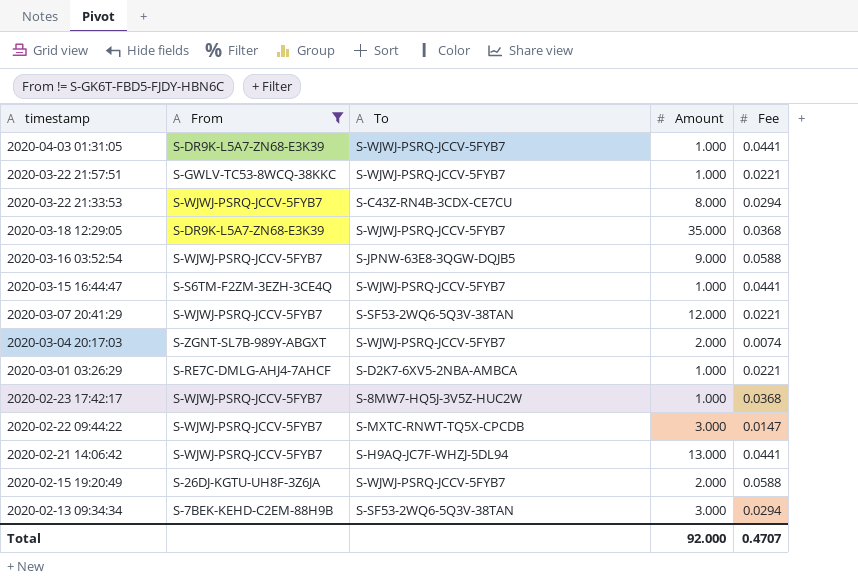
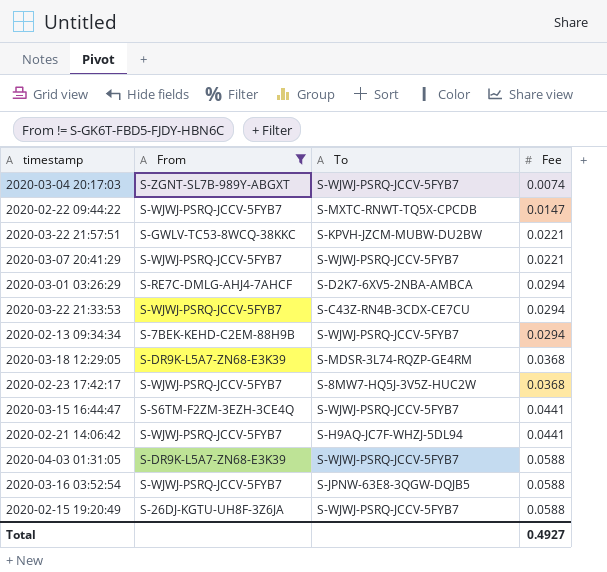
row order: timestamp descending -> Fee ascending
column Amount | position: 4 -> none
2020-03-22 21:57:51 | To: S-WJWJ-PSRQ-JCCV-5FYB7 -> S-KPVH-JZCM-MUBW-DU2BW
2020-03-07 20:41:29 | To: S-SF53-2WQ6-5Q3V-38TAN -> S-WJWJ-PSRQ-JCCV-5FYB7
2020-03-01 03:26:29 | Fee: 0.0221 -> 0.0294
2020-02-13 09:34:34 | To: S-SF53-2WQ6-5Q3V-38TAN -> S-WJWJ-PSRQ-JCCV-5FYB7
2020-03-18 12:29:05 | To: S-WJWJ-PSRQ-JCCV-5FYB7 -> S-MDSR-3L74-RQZP-GE4RM
2020-04-03 01:31:05 | Fee: 0.0441 -> 0.0588
Total | Fee: 0.4707 -> 0.4927

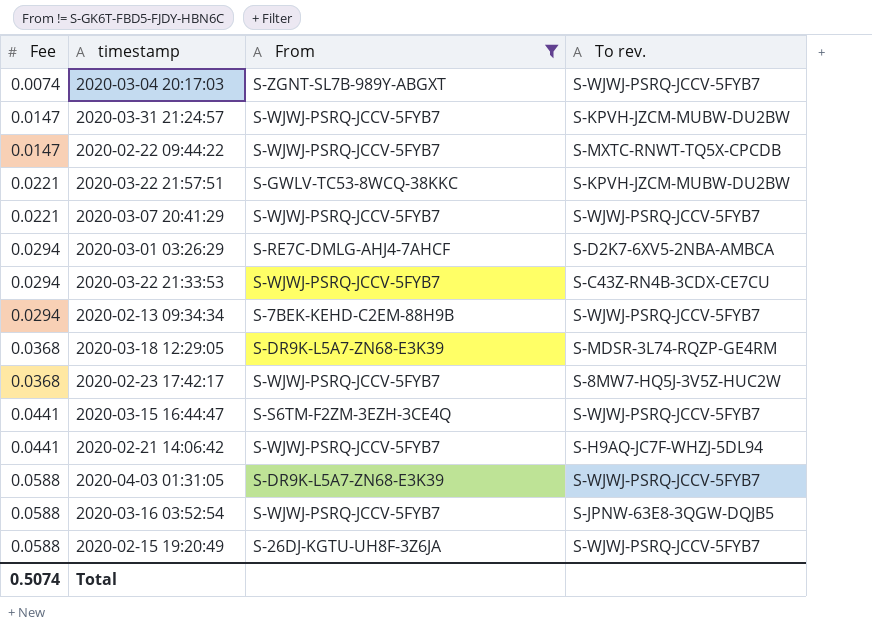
column Fee | position: 4 -> 1
column name: To -> To rev.
row 2020-03-31 21:24:57: none -> 0.0147 | S-WJWJ-PSRQ-JCCV-5FYB7 | S-KPVH-JZCM-MUBW-DU2BW
Total | Fee: 0.4927 -> 0.5074

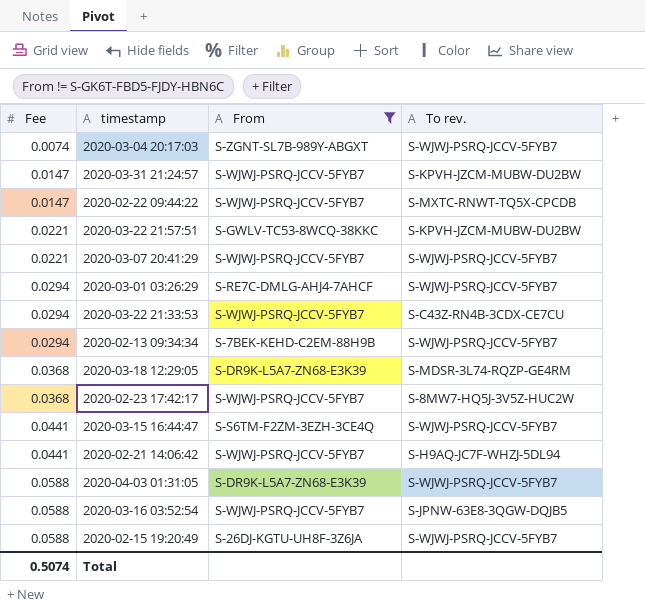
2020-03-01 03:26:29 | To rev.: S-D2K7-6XV5-2NBA-AMBCA -> S-WJWJ-PSRQ-JCCV-5FYB7

